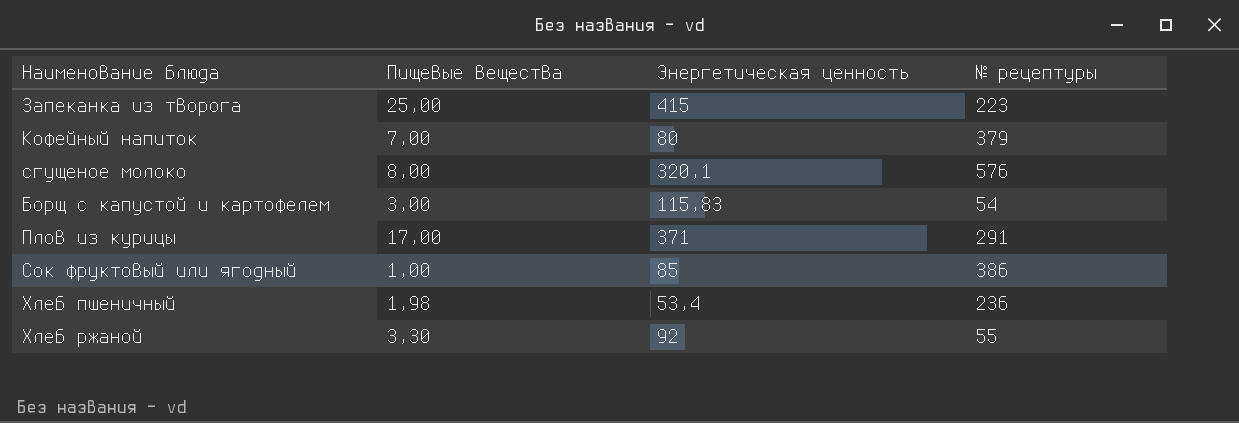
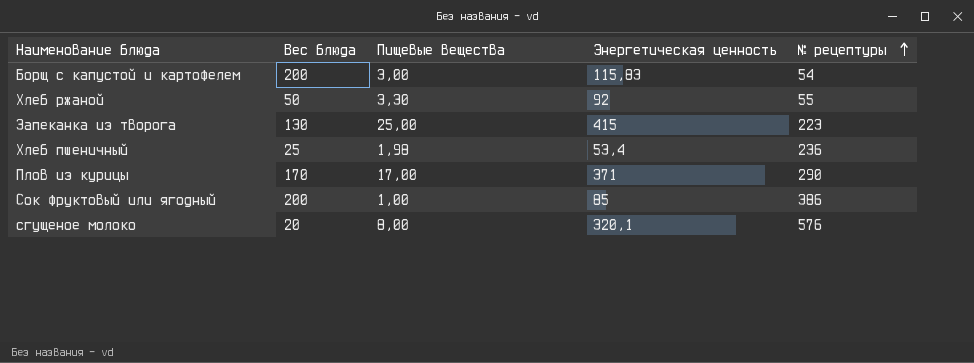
row order: none -> № рецептуры ascending
column Вес блюда | position: none -> 2
row Кофейный напиток: 7,00 | 80 | 379 -> none
Плов из курицы | № рецептуры: 291 -> 290

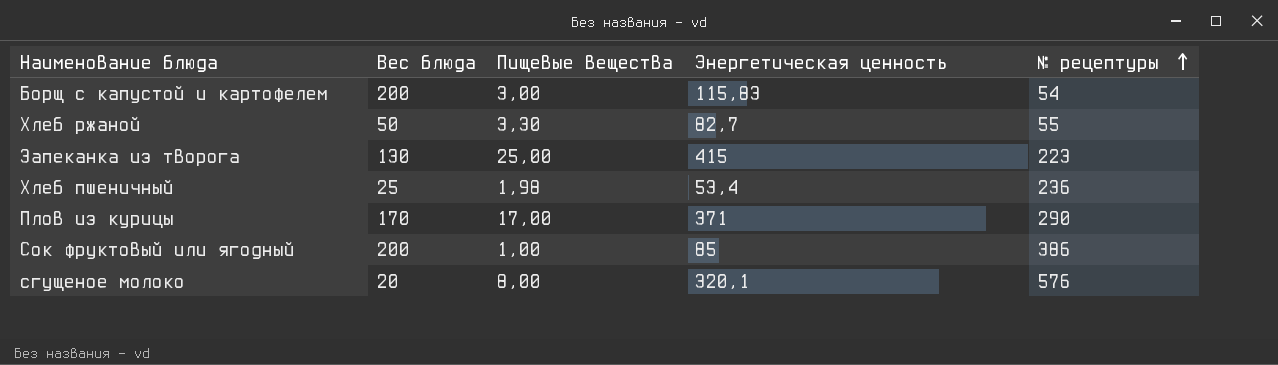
Хлеб ржаной | Энергетическая ценность: 92 -> 82,7

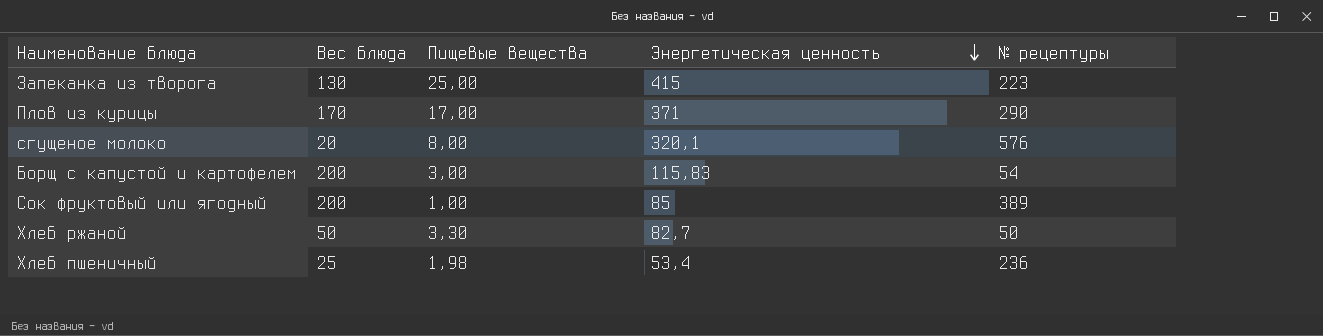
row order: № рецептуры ascending -> Энергетическая ценность descending
Сок фруктовый или ягодный | № рецептуры: 386 -> 389
Хлеб ржаной | № рецептуры: 55 -> 50

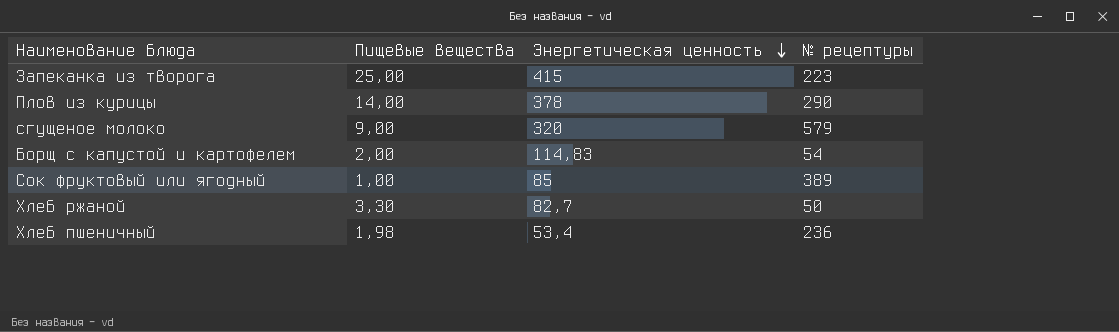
column Вес блюда | position: 2 -> none
Плов из курицы | Пищевые вещества: 17,00 -> 14,00
Плов из курицы | Энергетическая ценность: 371 -> 378
сгущеное молоко | Пищевые вещества: 8,00 -> 9,00
сгущеное молоко | Энергетическая ценность: 320,1 -> 320
сгущеное молоко | № рецептуры: 576 -> 579
Борщ с капустой и картофелем | Пищевые вещества: 3,00 -> 2,00
Борщ с капустой и картофелем | Энергетическая ценность: 115,83 -> 114,83

